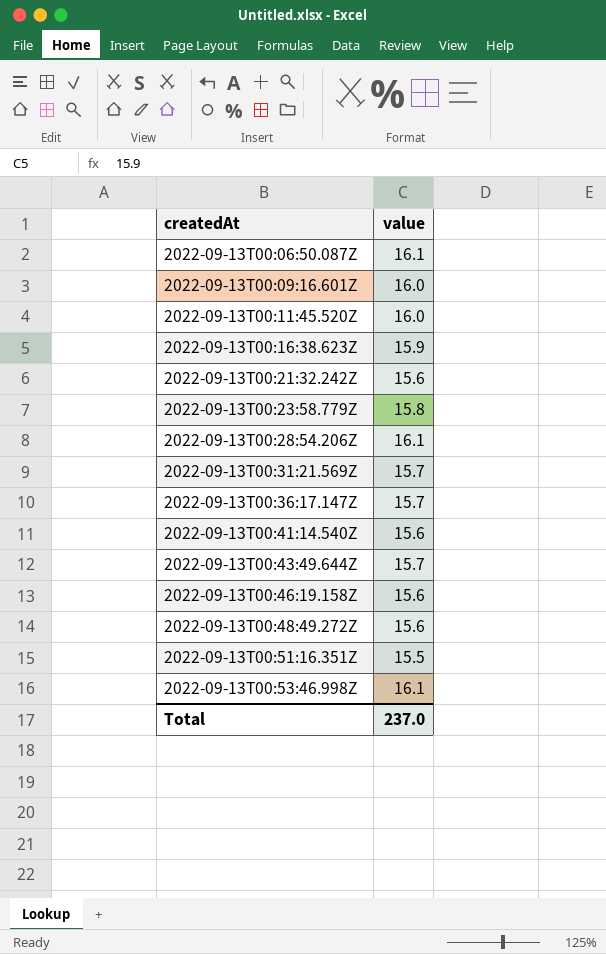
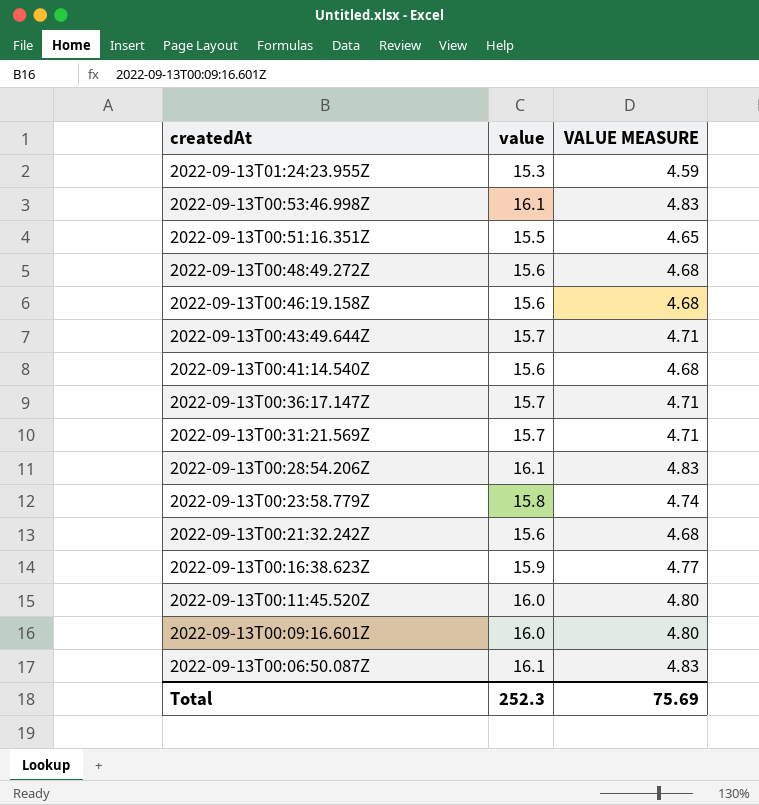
row order: createdAt ascending -> createdAt descending
column VALUE MEASURE | formula: none -> [value] * 0.3
row 2022-09-13T01:24:23.955Z: none -> 15.3 | 4.59
Total | value: 237.0 -> 252.3

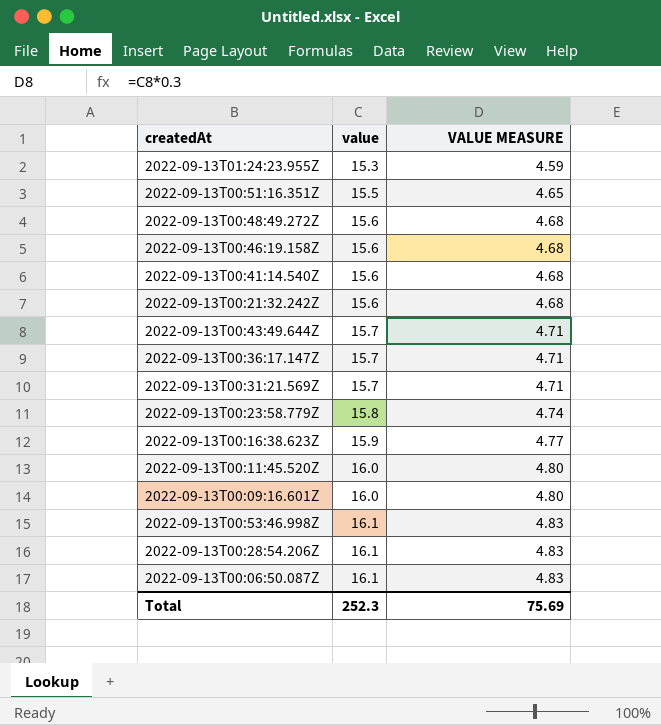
row order: createdAt descending -> value ascending

